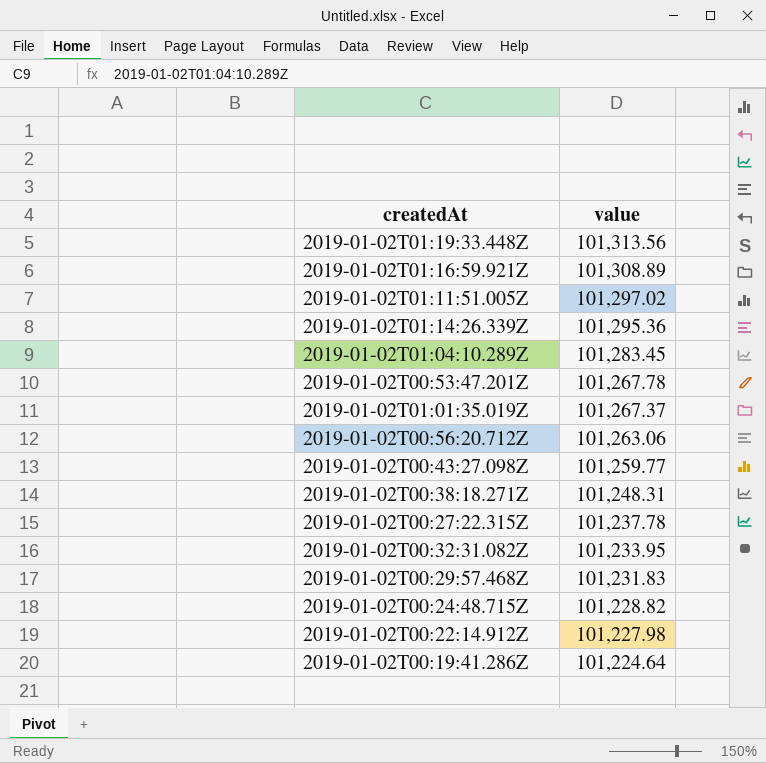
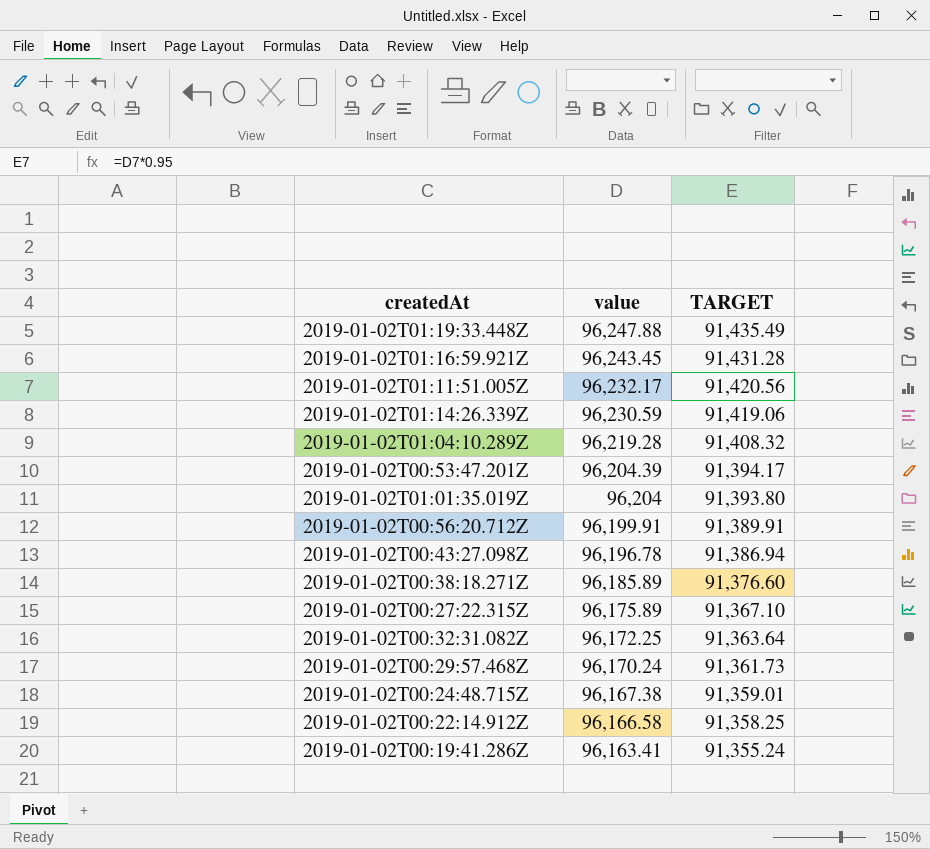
column TARGET | formula: none -> [value] * 0.95
2019-01-02T01:19:33.448Z | value: 101,313.56 -> 96,247.88
2019-01-02T01:16:59.921Z | value: 101,308.89 -> 96,243.45
2019-01-02T01:11:51.005Z | value: 101,297.02 -> 96,232.17
2019-01-02T01:14:26.339Z | value: 101,295.36 -> 96,230.59
2019-01-02T01:04:10.289Z | value: 101,283.45 -> 96,219.28
2019-01-02T00:53:47.201Z | value: 101,267.78 -> 96,204.39
2019-01-02T01:01:35.019Z | value: 101,267.37 -> 96,204
2019-01-02T00:56:20.712Z | value: 101,263.06 -> 96,199.91
2019-01-02T00:43:27.098Z | value: 101,259.77 -> 96,196.78
2019-01-02T00:38:18.271Z | value: 101,248.31 -> 96,185.89
2019-01-02T00:27:22.315Z | value: 101,237.78 -> 96,175.89
2019-01-02T00:32:31.082Z | value: 101,233.95 -> 96,172.25
2019-01-02T00:29:57.468Z | value: 101,231.83 -> 96,170.24
2019-01-02T00:24:48.715Z | value: 101,228.82 -> 96,167.38
2019-01-02T00:22:14.912Z | value: 101,227.98 -> 96,166.58
2019-01-02T00:19:41.286Z | value: 101,224.64 -> 96,163.41

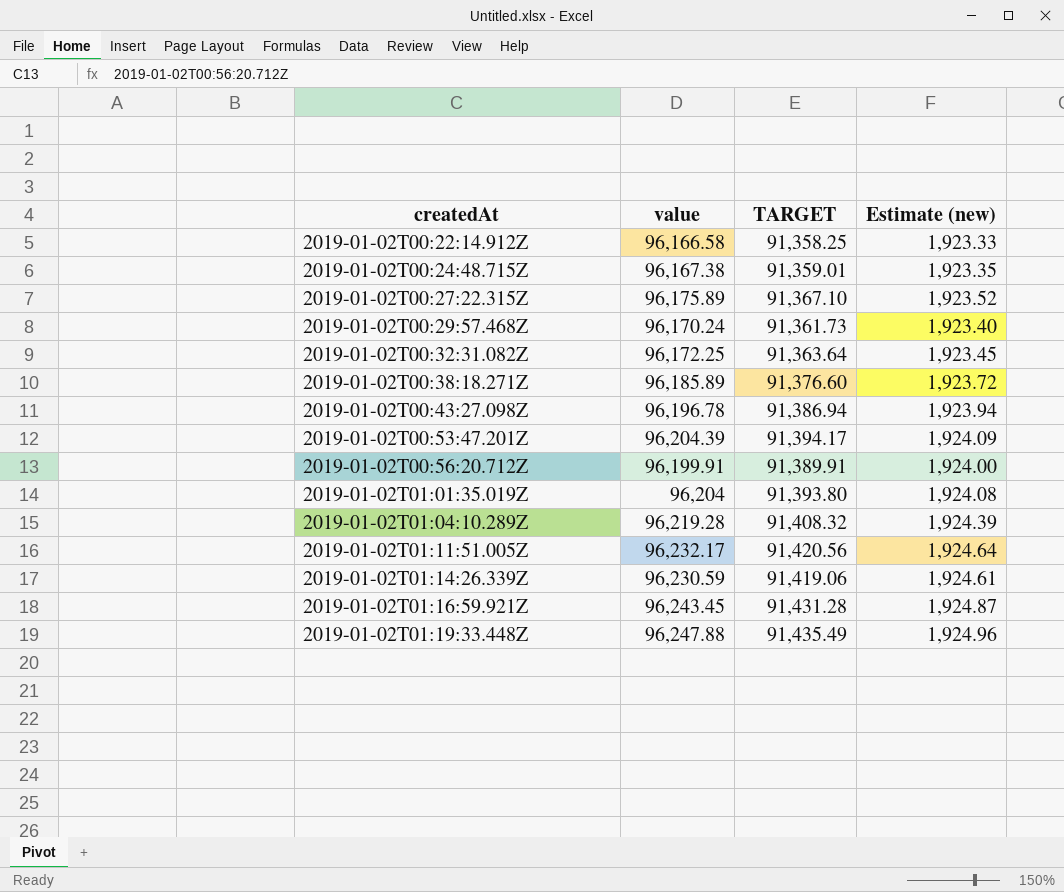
row order: value descending -> createdAt ascending
column Estimate (new) | formula: none -> [value] * 0.02
row 2019-01-02T00:19:41.286Z: 96,163.41 | 91,355.24 -> none

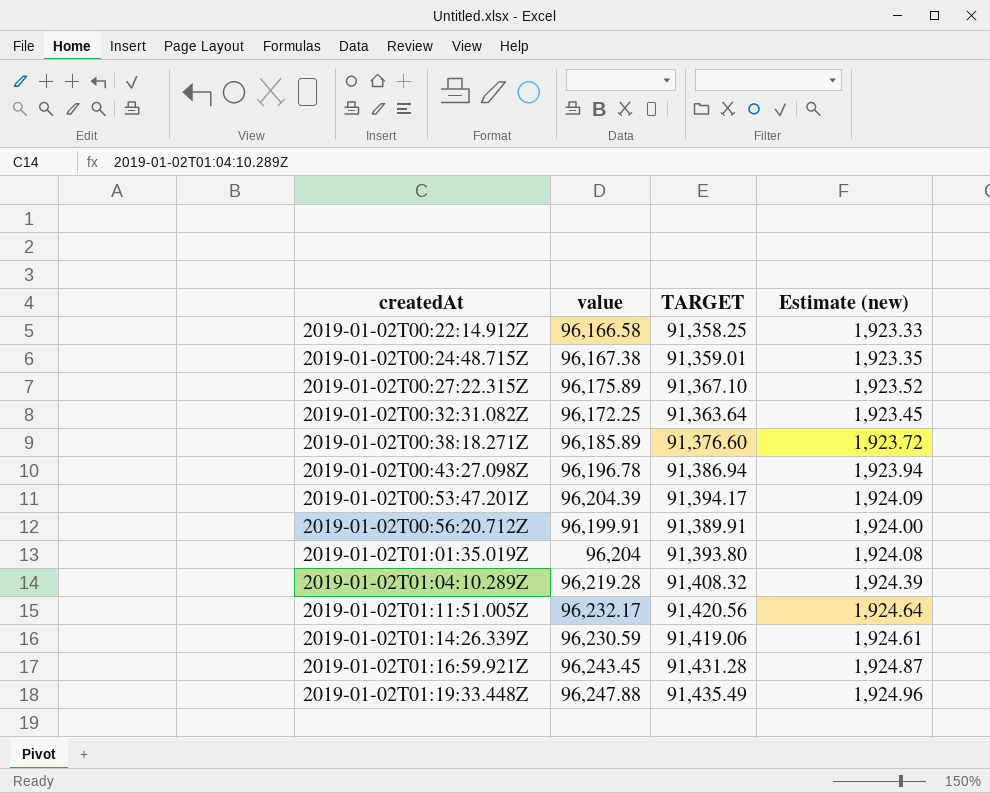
row 2019-01-02T00:29:57.468Z: 96,170.24 | 91,361.73 | 1,923.40 -> none

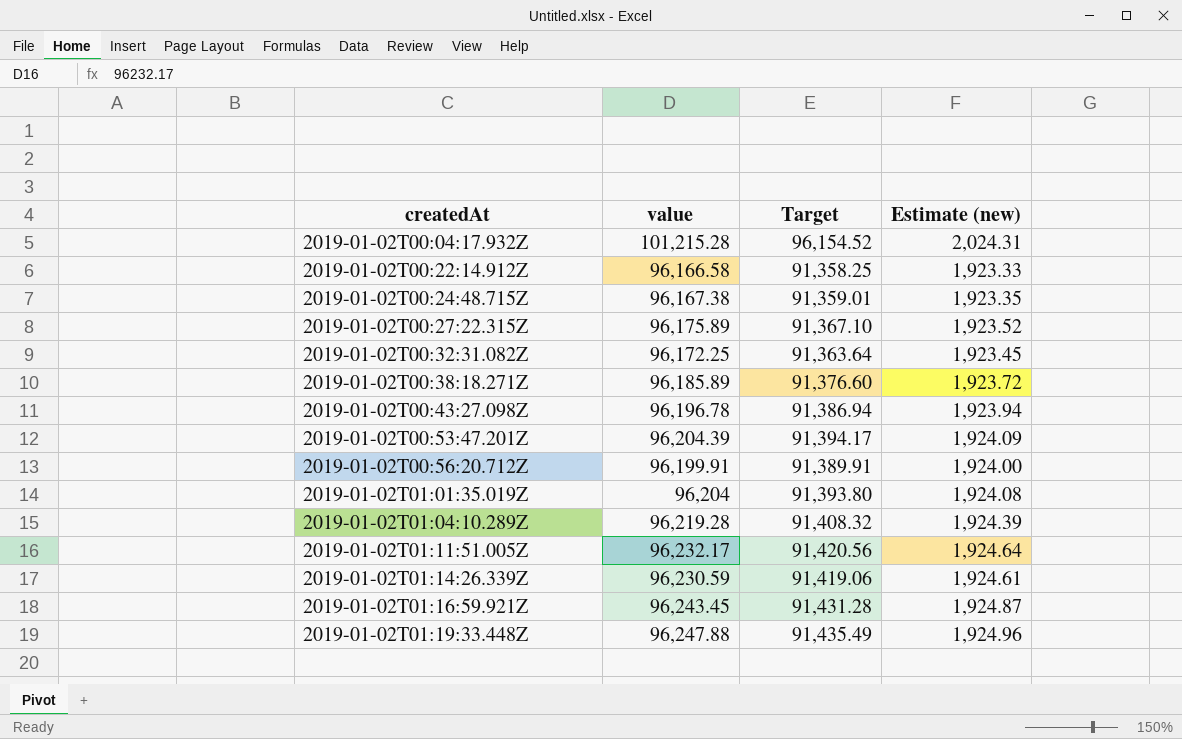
column name: TARGET -> Target
row 2019-01-02T00:04:17.932Z: none -> 101,215.28 | 96,154.52 | 2,024.31

